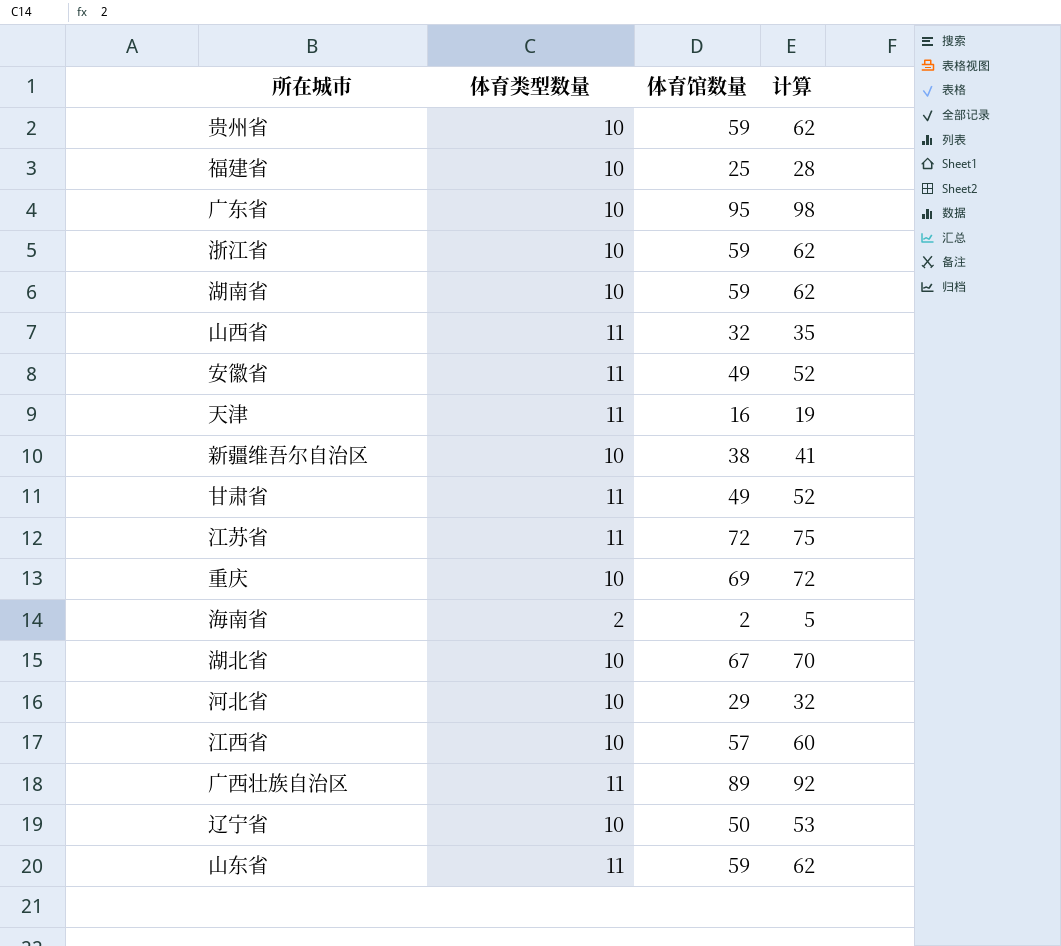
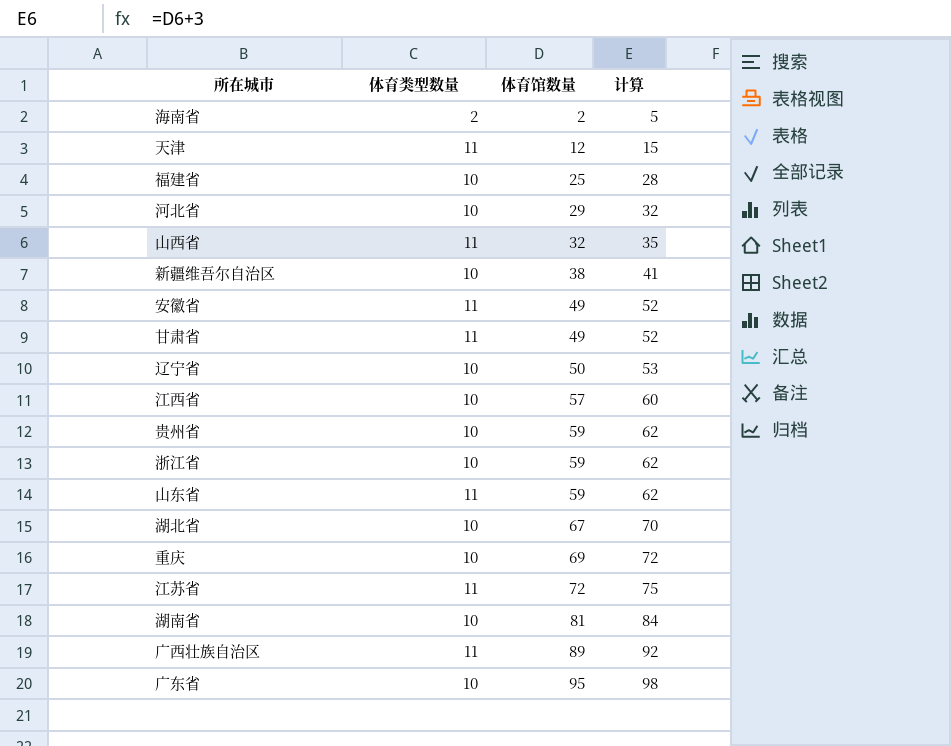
row order: none -> 体育馆数量 ascending
天津 | 体育馆数量: 16 -> 12
天津 | 计算: 19 -> 15
湖南省 | 体育馆数量: 59 -> 81
湖南省 | 计算: 62 -> 84

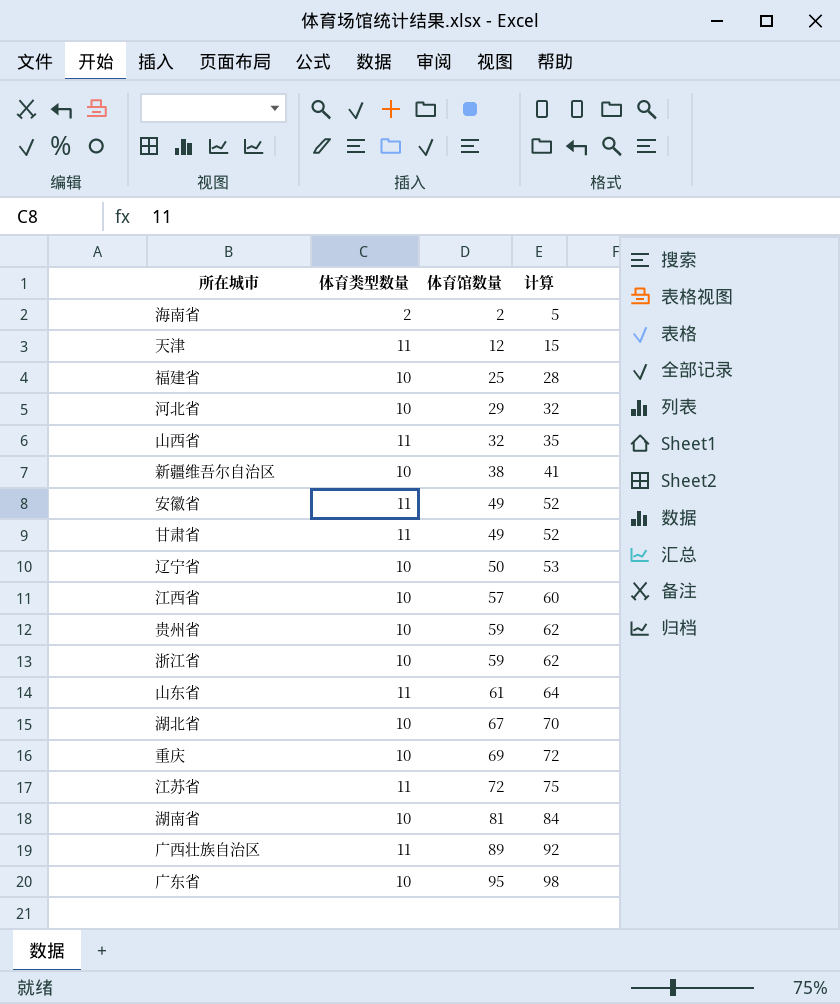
山东省 | 体育馆数量: 59 -> 61
山东省 | 计算: 62 -> 64

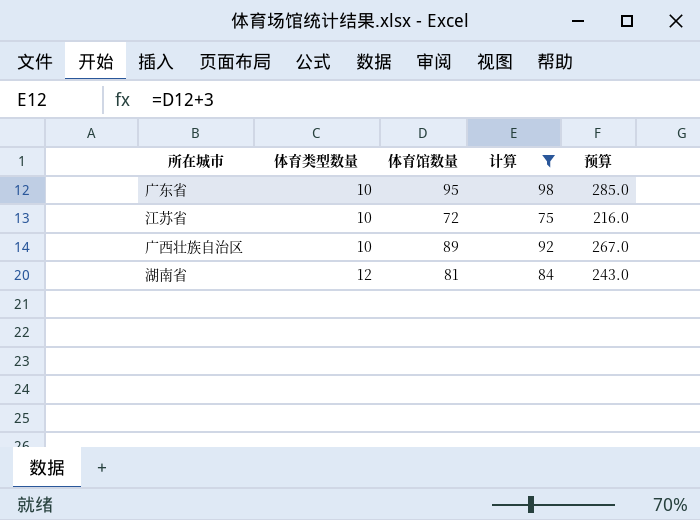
filter: none -> 计算 >= 75
row order: 体育馆数量 ascending -> 体育类型数量 ascending
column 预算 | formula: none -> [体育馆数量] * 3
江苏省 | 体育类型数量: 11 -> 10
广西壮族自治区 | 体育类型数量: 11 -> 10
湖南省 | 体育类型数量: 10 -> 12

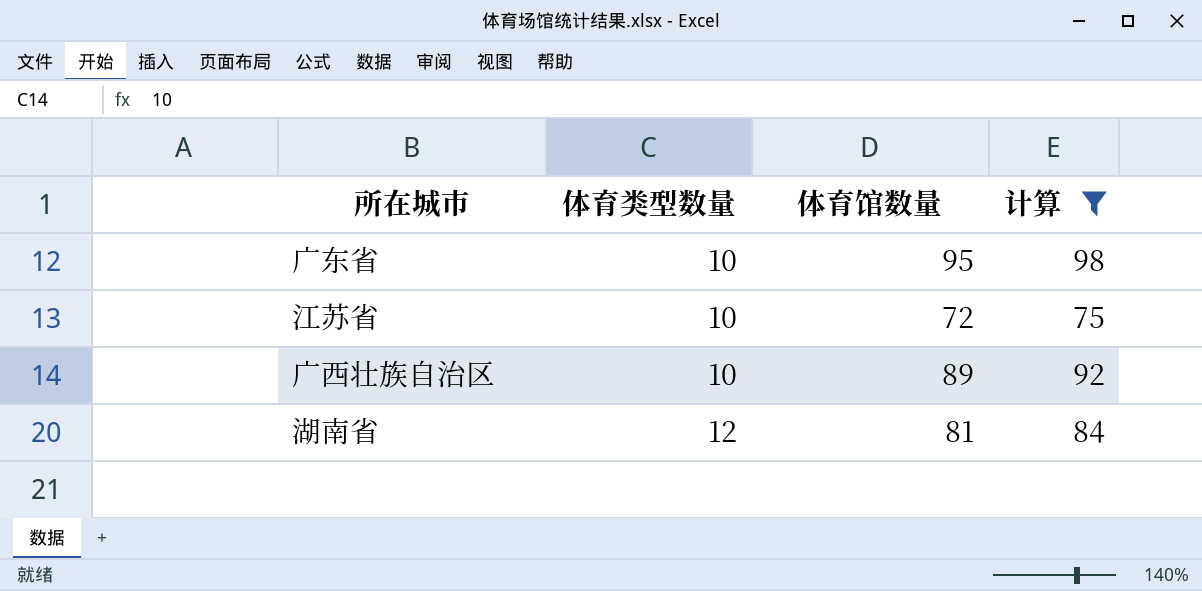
column 预算 | formula: [体育馆数量] * 3 -> none

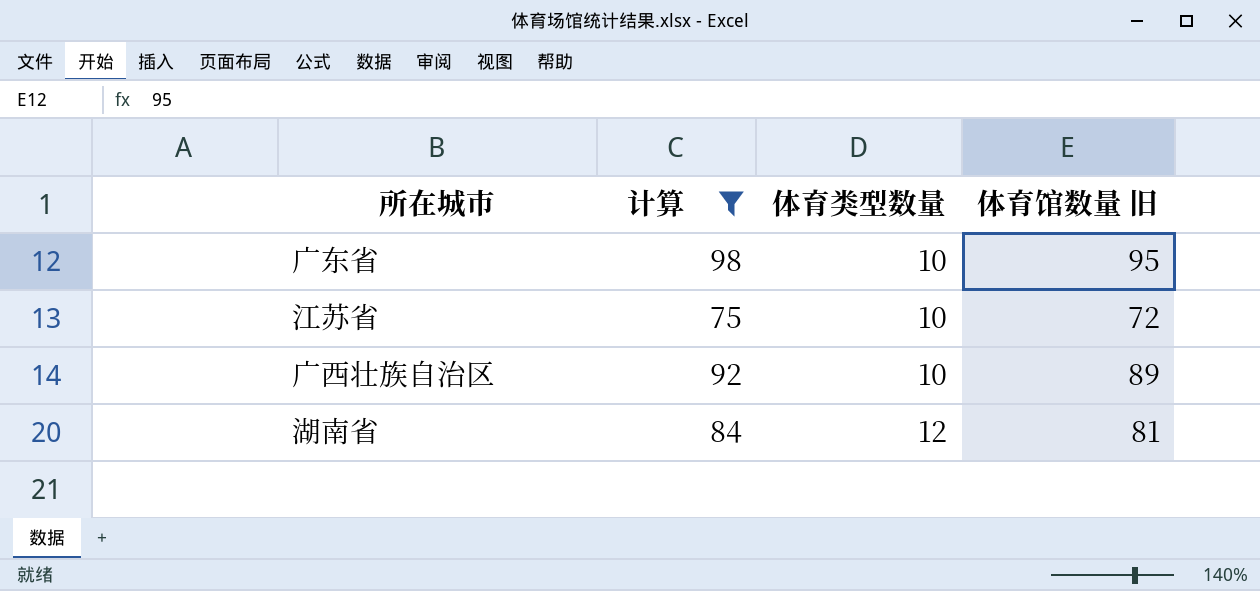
column 计算 | position: 4 -> 2
column name: 体育馆数量 -> 体育馆数量 旧

